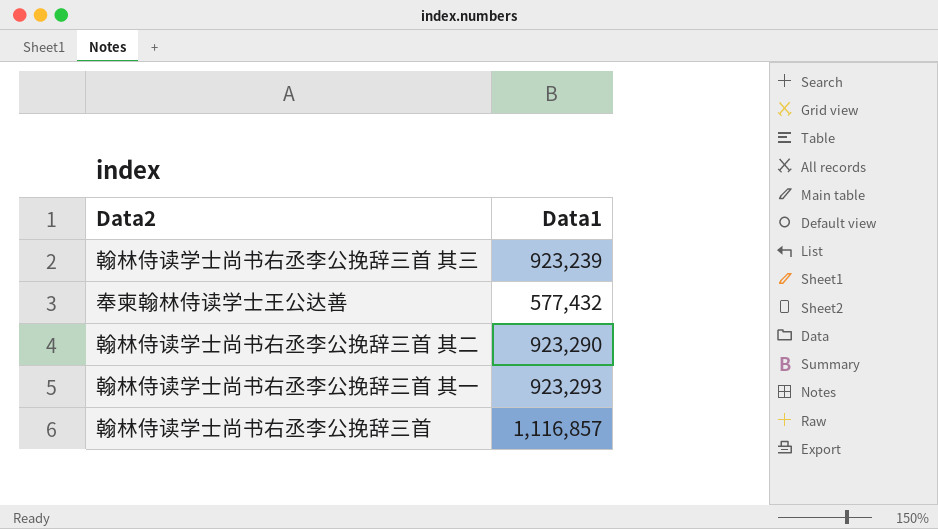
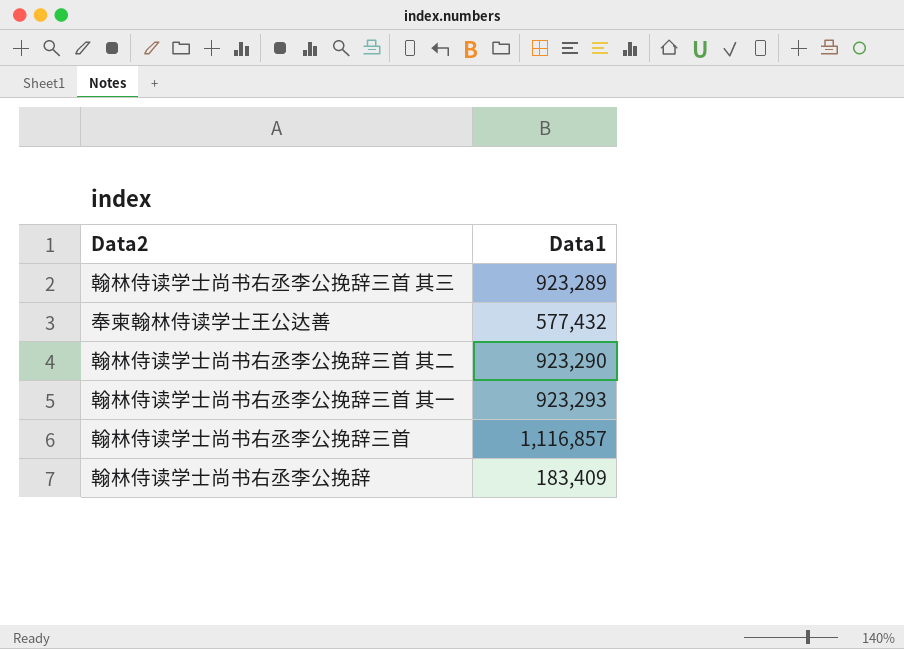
翰林侍读学士尚书右丞李公挽辞三首 其三 | Data1: 923,239 -> 923,289
row 翰林侍读学士尚书右丞李公挽辞: none -> 183,409

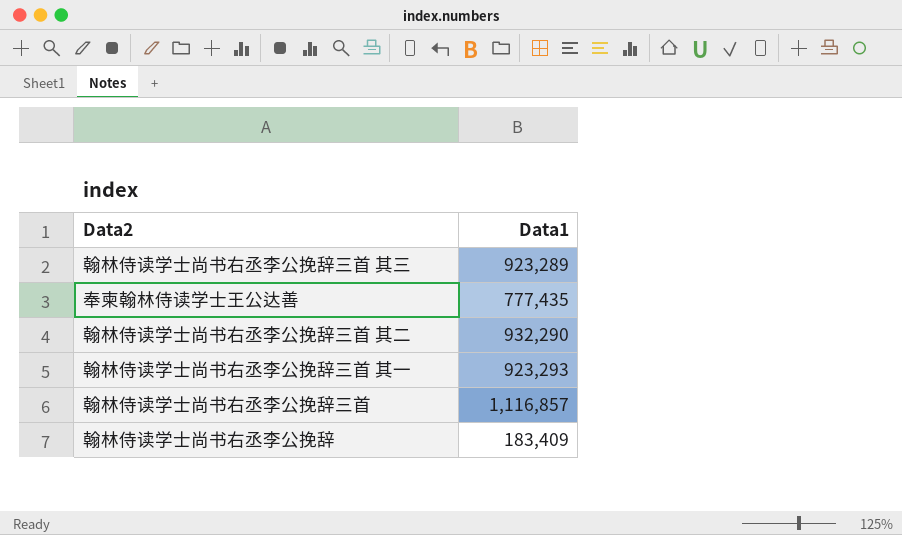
奉柬翰林侍读学士王公达善 | Data1: 577,432 -> 777,435
翰林侍读学士尚书右丞李公挽辞三首 其二 | Data1: 923,290 -> 932,290

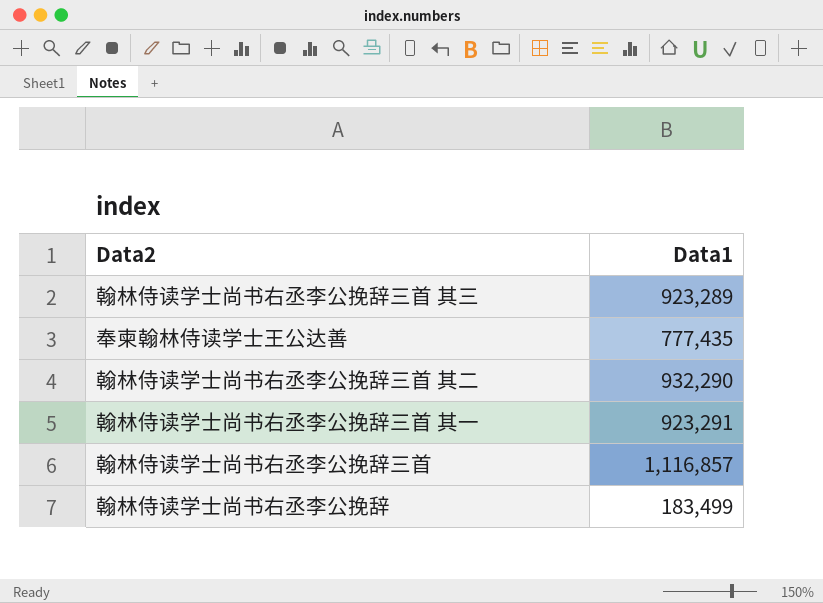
翰林侍读学士尚书右丞李公挽辞三首 其一 | Data1: 923,293 -> 923,291
翰林侍读学士尚书右丞李公挽辞 | Data1: 183,409 -> 183,499

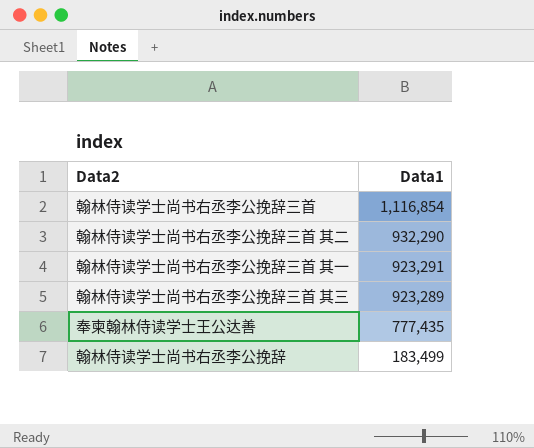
row order: none -> Data1 descending
翰林侍读学士尚书右丞李公挽辞三首 | Data1: 1,116,857 -> 1,116,854

